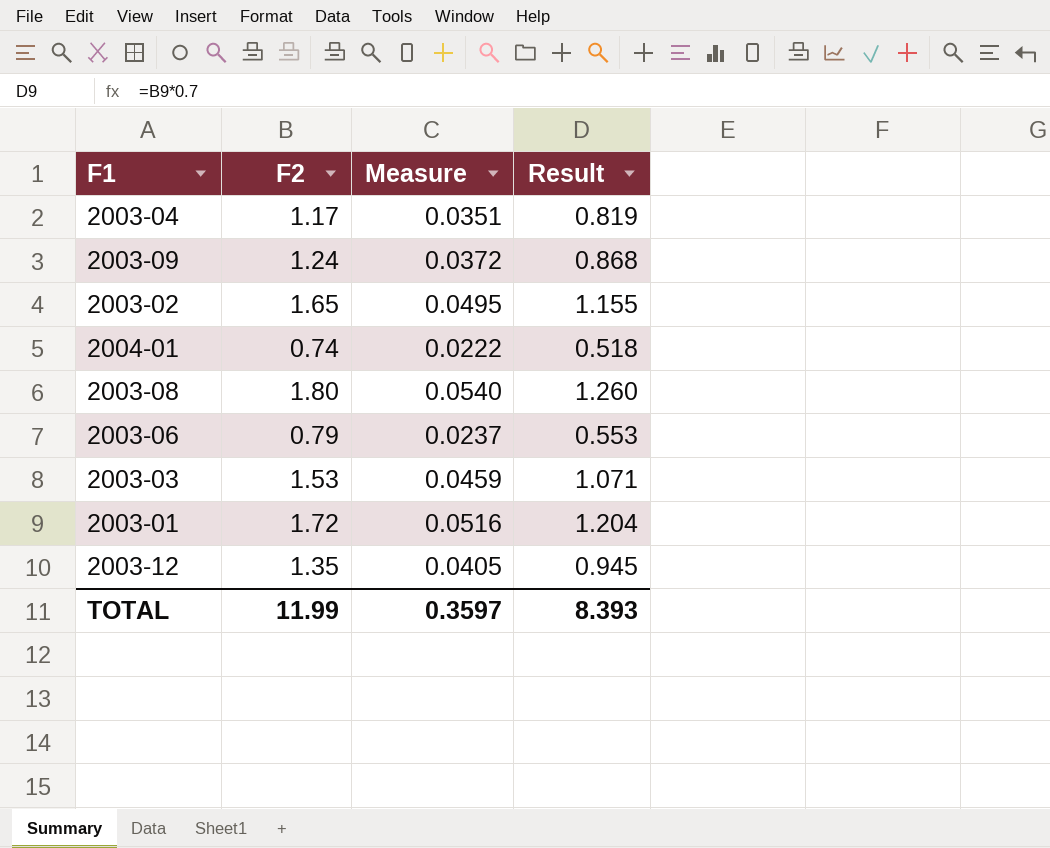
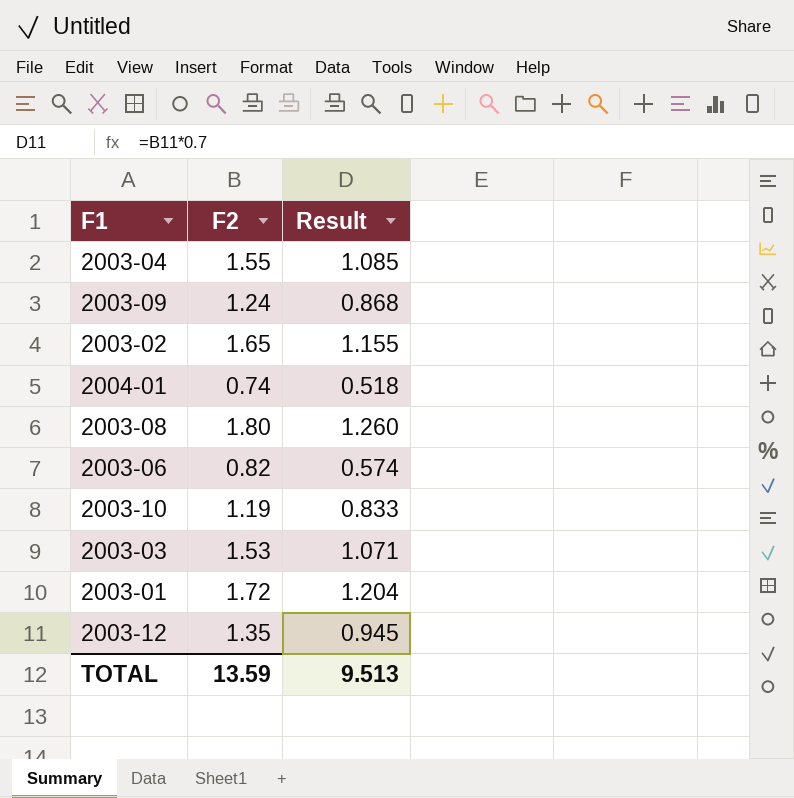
column Measure | formula: [F2] * 0.03 -> none
2003-04 | F2: 1.17 -> 1.55
2003-04 | Result: 0.819 -> 1.085
2003-06 | F2: 0.79 -> 0.82
2003-06 | Result: 0.553 -> 0.574
row 2003-10: none -> 1.19 | 0.833
TOTAL | F2: 11.99 -> 13.59
TOTAL | Result: 8.393 -> 9.513

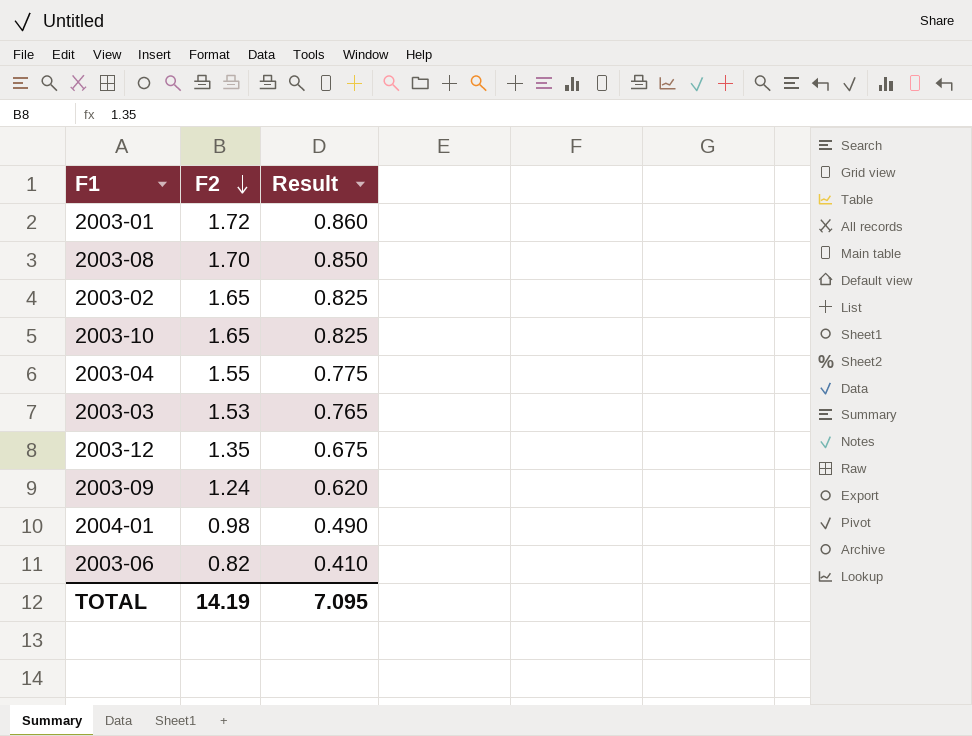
row order: none -> F2 descending
column Result | formula: [F2] * 0.7 -> [F2] * 0.5
2003-08 | F2: 1.80 -> 1.70
2003-10 | F2: 1.19 -> 1.65
2004-01 | F2: 0.74 -> 0.98
TOTAL | F2: 13.59 -> 14.19
TOTAL | Result: 9.513 -> 7.095

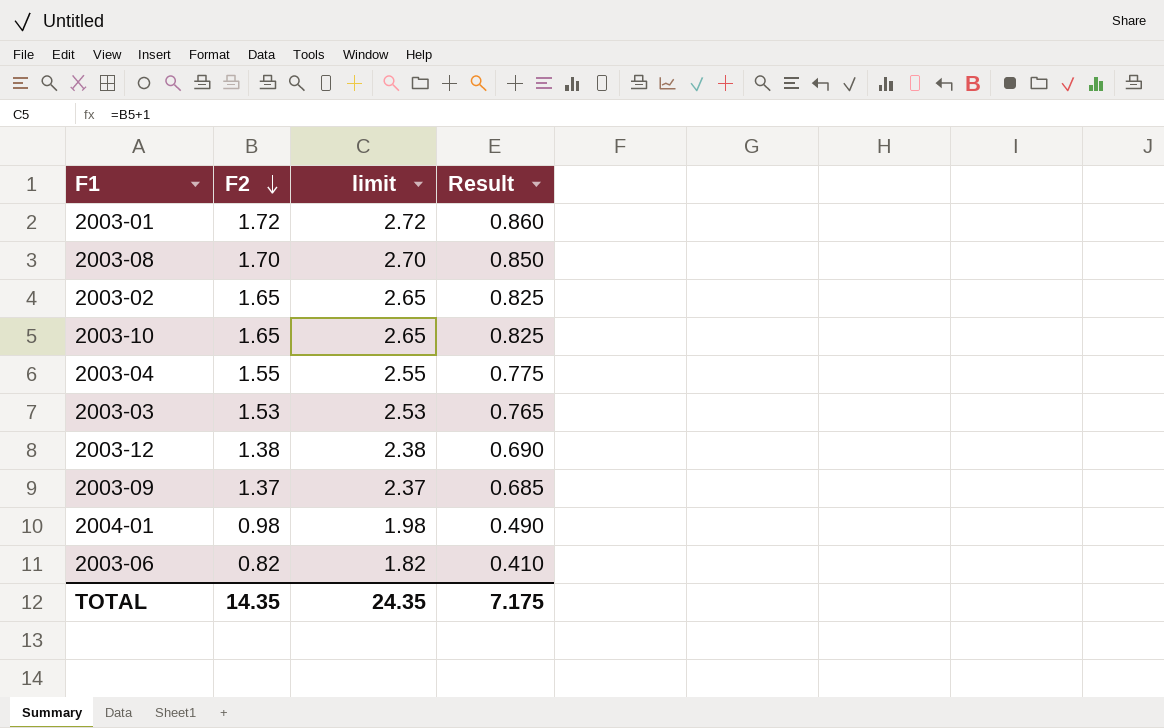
column limit | formula: none -> [F2] + 1
2003-12 | F2: 1.35 -> 1.38
2003-12 | Result: 0.675 -> 0.690
2003-09 | F2: 1.24 -> 1.37
2003-09 | Result: 0.620 -> 0.685
TOTAL | F2: 14.19 -> 14.35
TOTAL | Result: 7.095 -> 7.175

